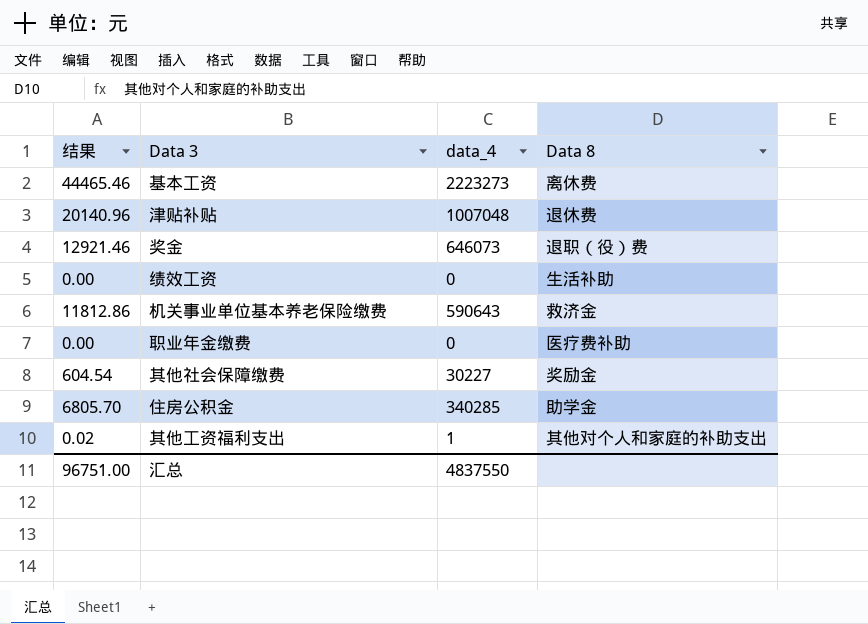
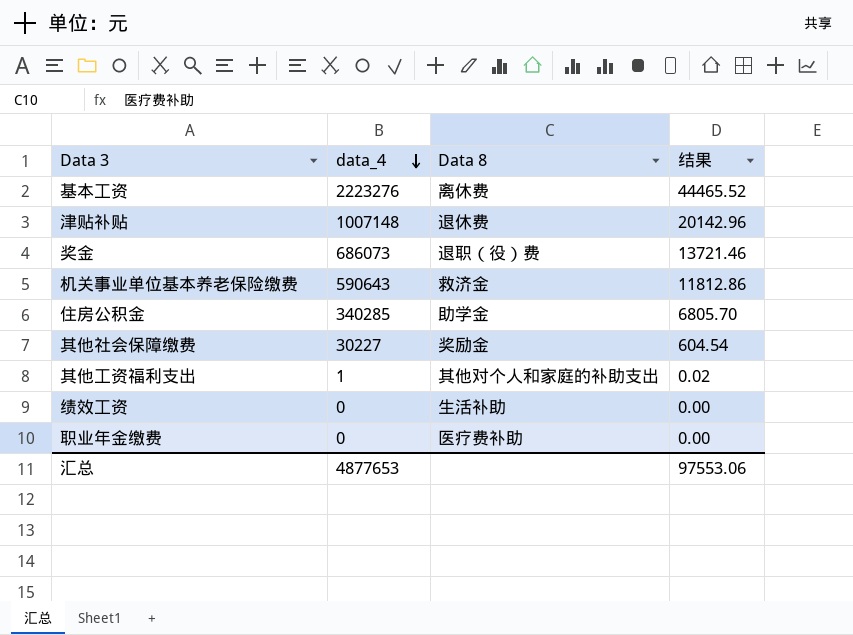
row order: none -> data_4 descending
column 结果 | position: 1 -> 4
基本工资 | data_4: 2223273 -> 2223276
基本工资 | 结果: 44465.46 -> 44465.52
津贴补贴 | data_4: 1007048 -> 1007148
津贴补贴 | 结果: 20140.96 -> 20142.96
奖金 | data_4: 646073 -> 686073
奖金 | 结果: 12921.46 -> 13721.46
汇总 | data_4: 4837550 -> 4877653
汇总 | 结果: 96751.00 -> 97553.06

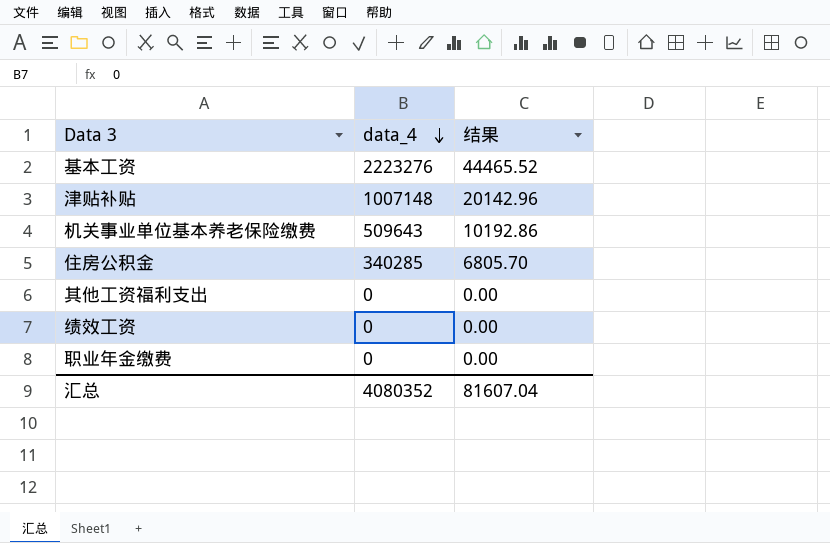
column Data 8 | position: 3 -> none
row 奖金: 686073 | 退职（役）费 | 13721.46 -> none
row 其他社会保障缴费: 30227 | 奖励金 | 604.54 -> none
机关事业单位基本养老保险缴费 | data_4: 590643 -> 509643
机关事业单位基本养老保险缴费 | 结果: 11812.86 -> 10192.86
其他工资福利支出 | data_4: 1 -> 0
其他工资福利支出 | 结果: 0.02 -> 0.00
汇总 | data_4: 4877653 -> 4080352
汇总 | 结果: 97553.06 -> 81607.04

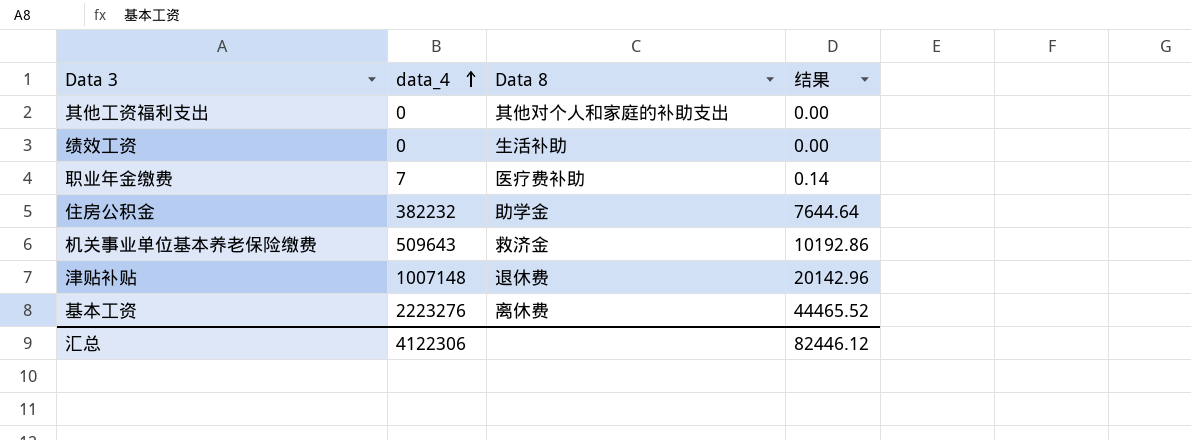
row order: data_4 descending -> data_4 ascending
column Data 8 | position: none -> 3
职业年金缴费 | data_4: 0 -> 7
职业年金缴费 | 结果: 0.00 -> 0.14
住房公积金 | data_4: 340285 -> 382232
住房公积金 | 结果: 6805.70 -> 7644.64
汇总 | data_4: 4080352 -> 4122306
汇总 | 结果: 81607.04 -> 82446.12

